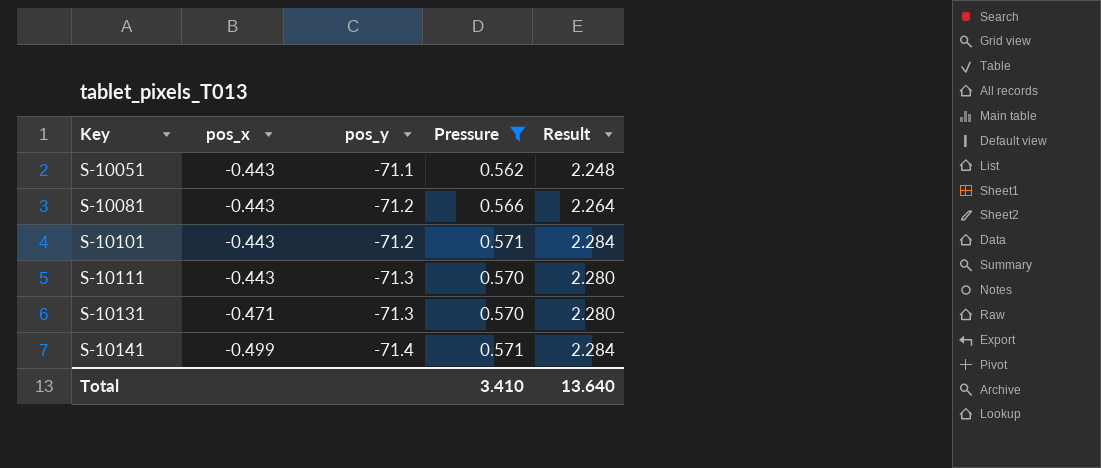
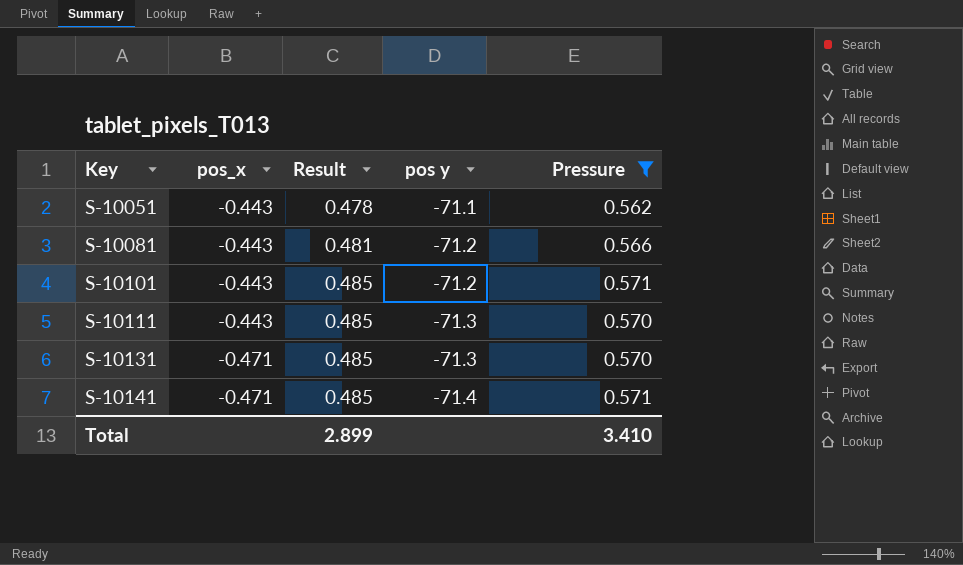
column Result | formula: [Pressure] * 4 -> [Pressure] * 0.85
column Result | position: 5 -> 3
column name: pos_y -> pos y
S-10141 | pos_x: -0.499 -> -0.471
Total | Result: 13.640 -> 2.899

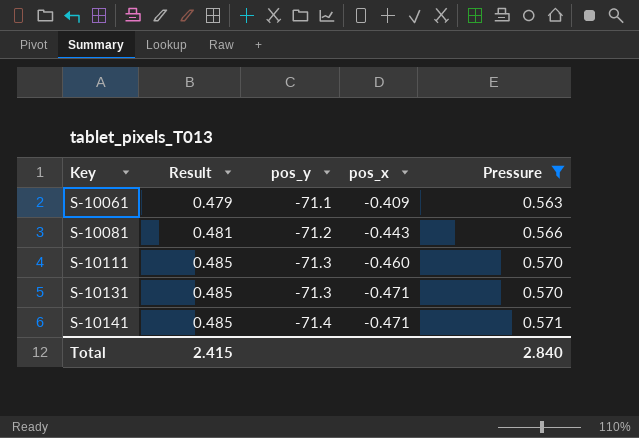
column name: pos y -> pos_y
column pos_x | position: 2 -> 4
row S-10051: -0.443 | 0.478 | -71.1 | 0.562 -> none
row S-10101: -0.443 | 0.485 | -71.2 | 0.571 -> none
row S-10061: none -> 0.479 | -71.1 | -0.409 | 0.563
S-10111 | pos_x: -0.443 -> -0.460
Total | Result: 2.899 -> 2.415
Total | Pressure: 3.410 -> 2.840

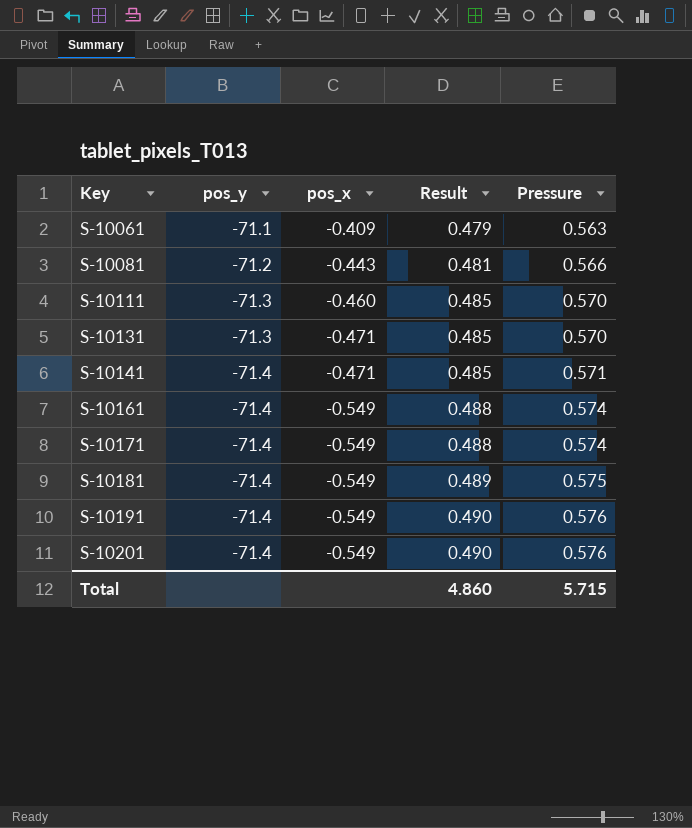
filter: Pressure <= 0.571 -> none
column Result | position: 2 -> 4
Total | Result: 2.415 -> 4.860
Total | Pressure: 2.840 -> 5.715

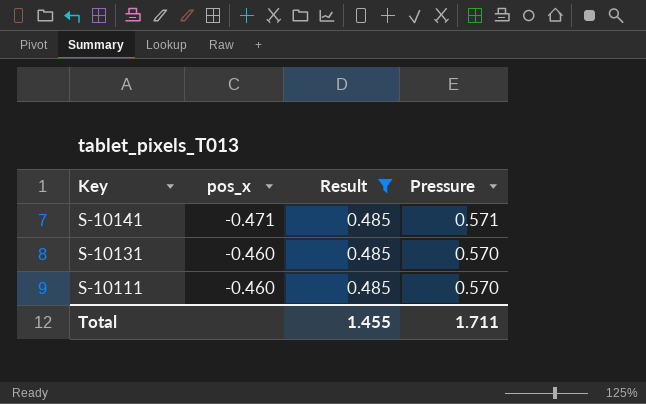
filter: none -> Result = 0.485
row order: Key ascending -> Key descending
column pos_y | position: 2 -> none
S-10131 | pos_x: -0.471 -> -0.460
Total | Result: 4.860 -> 1.455
Total | Pressure: 5.715 -> 1.711

